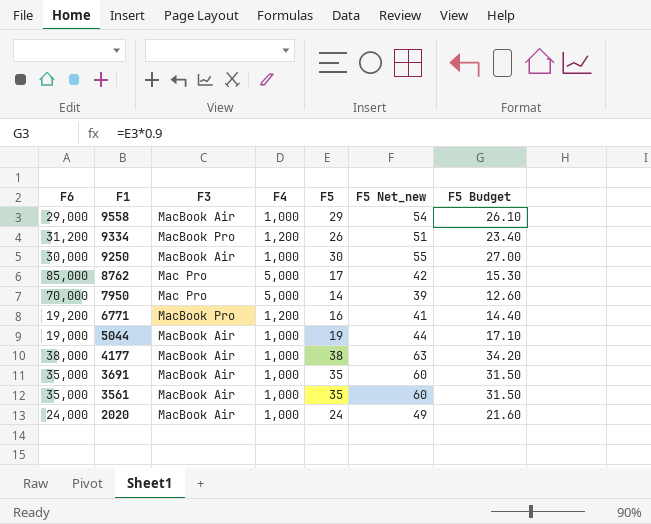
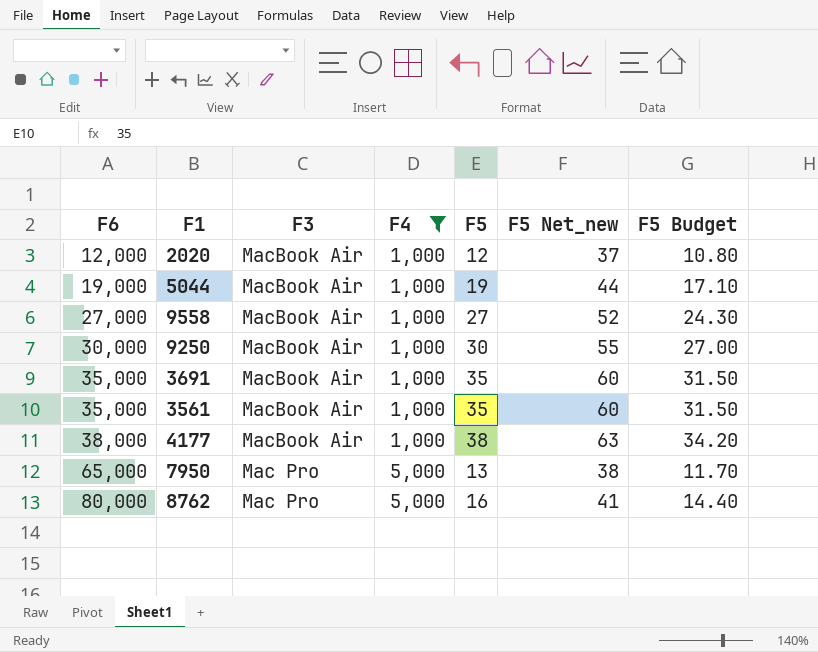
filter: none -> F4 != 1,200
row order: F1 descending -> F6 ascending
2020 | F6: 24,000 -> 12,000
2020 | F5: 24 -> 12
2020 | F5 Net_new: 49 -> 37
2020 | F5 Budget: 21.60 -> 10.80
9558 | F6: 29,000 -> 27,000
9558 | F5: 29 -> 27
9558 | F5 Net_new: 54 -> 52
9558 | F5 Budget: 26.10 -> 24.30
7950 | F6: 70,000 -> 65,000
7950 | F5: 14 -> 13
7950 | F5 Net_new: 39 -> 38
7950 | F5 Budget: 12.60 -> 11.70
8762 | F6: 85,000 -> 80,000
8762 | F5: 17 -> 16
8762 | F5 Net_new: 42 -> 41
8762 | F5 Budget: 15.30 -> 14.40

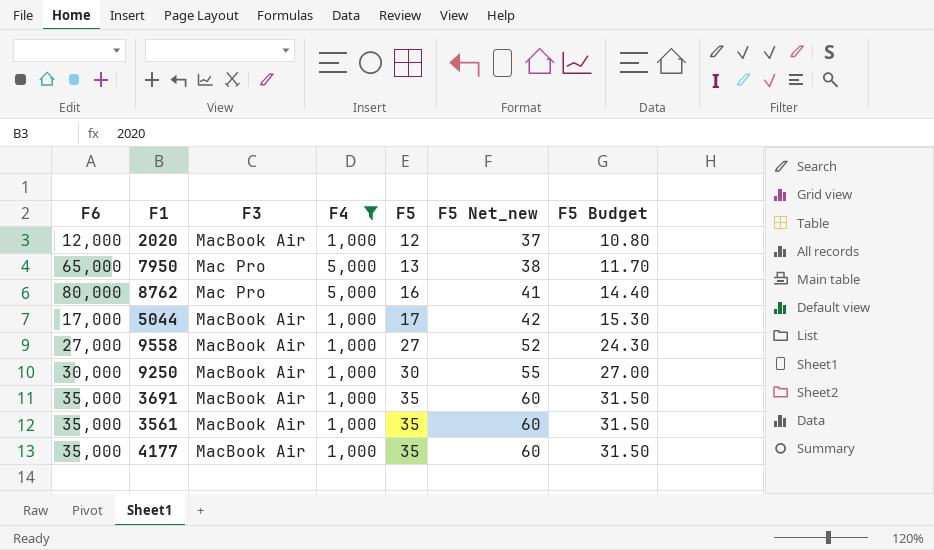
row order: F6 ascending -> F5 ascending
5044 | F6: 19,000 -> 17,000
5044 | F5: 19 -> 17
5044 | F5 Net_new: 44 -> 42
5044 | F5 Budget: 17.10 -> 15.30
4177 | F6: 38,000 -> 35,000
4177 | F5: 38 -> 35
4177 | F5 Net_new: 63 -> 60
4177 | F5 Budget: 34.20 -> 31.50

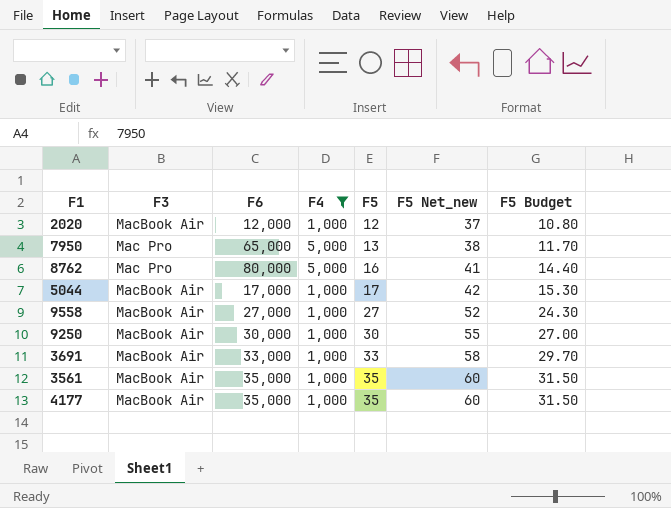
column F6 | position: 1 -> 3
3691 | F6: 35,000 -> 33,000
3691 | F5: 35 -> 33
3691 | F5 Net_new: 60 -> 58
3691 | F5 Budget: 31.50 -> 29.70

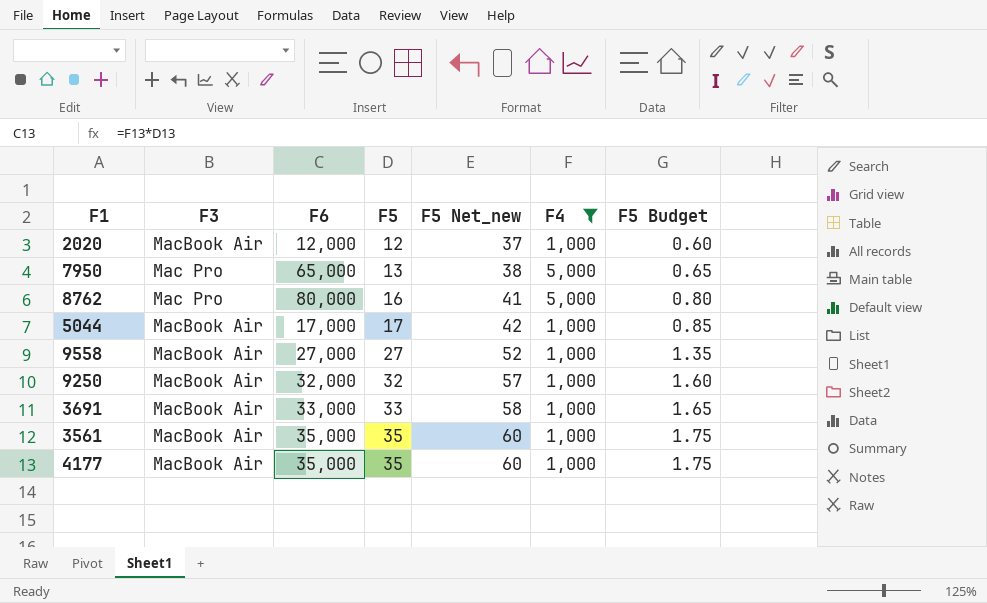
column F4 | position: 4 -> 6
column F5 Budget | formula: [F5] * 0.9 -> [F5] * 0.05
9250 | F6: 30,000 -> 32,000
9250 | F5: 30 -> 32
9250 | F5 Net_new: 55 -> 57

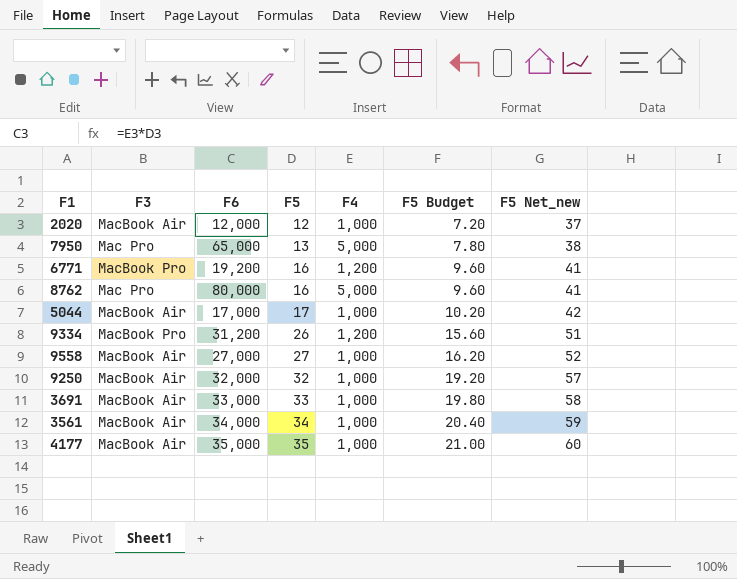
filter: F4 != 1,200 -> none
column F5 Budget | formula: [F5] * 0.05 -> [F5] * 0.6
column F5 Net_new | position: 5 -> 7
3561 | F6: 35,000 -> 34,000
3561 | F5: 35 -> 34
3561 | F5 Net_new: 60 -> 59

